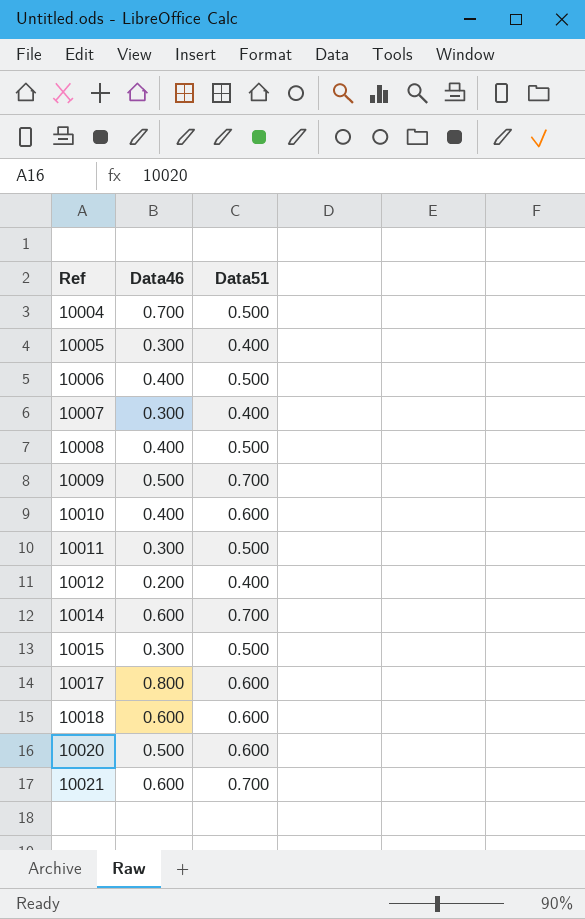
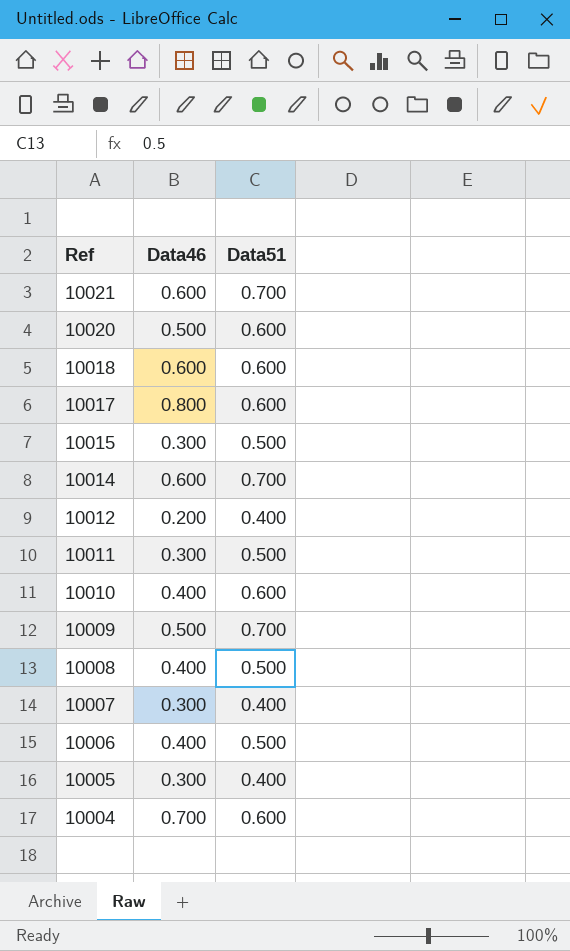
row order: Ref ascending -> Ref descending
10004 | Data51: 0.500 -> 0.600

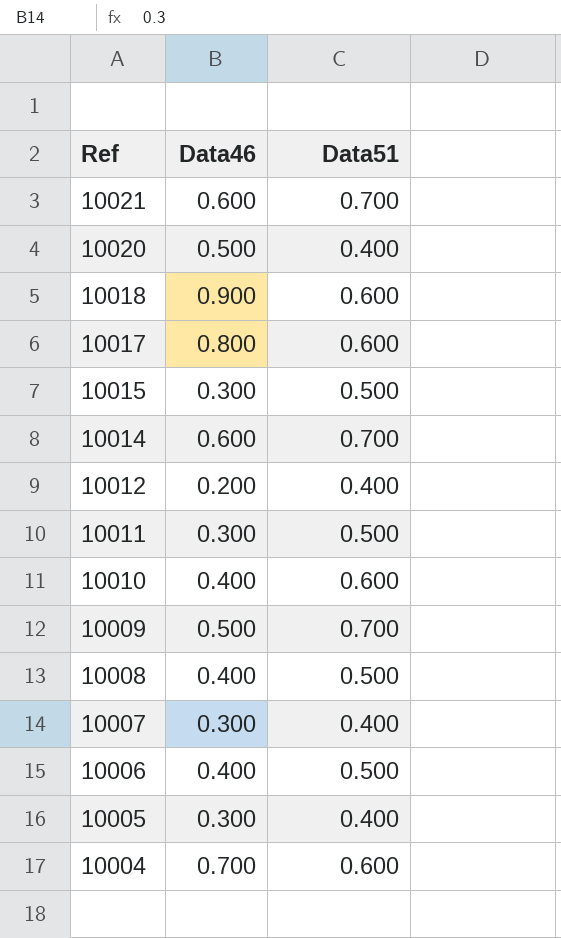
10020 | Data51: 0.600 -> 0.400
10018 | Data46: 0.600 -> 0.900

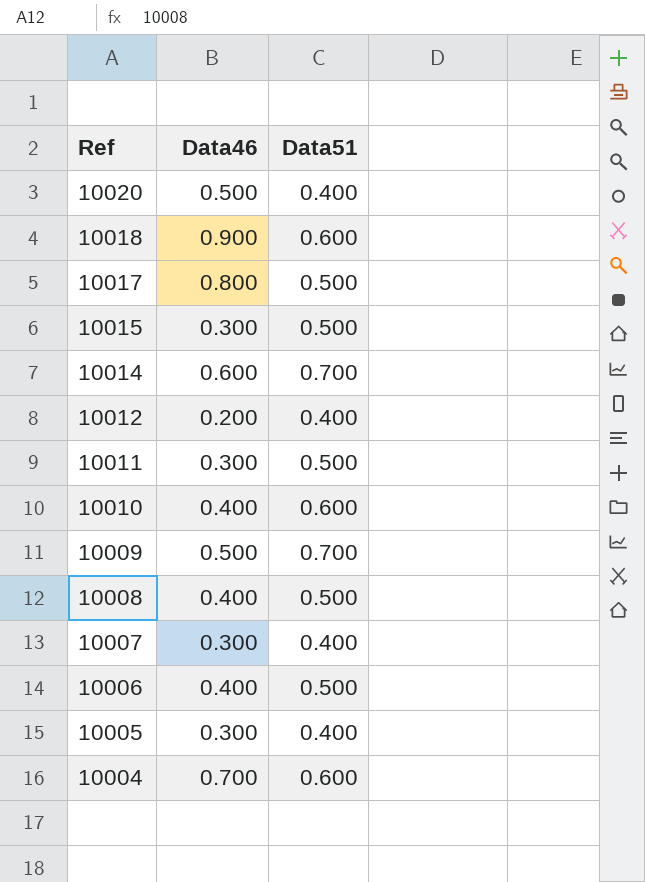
row 10021: 0.600 | 0.700 -> none
10017 | Data51: 0.600 -> 0.500

